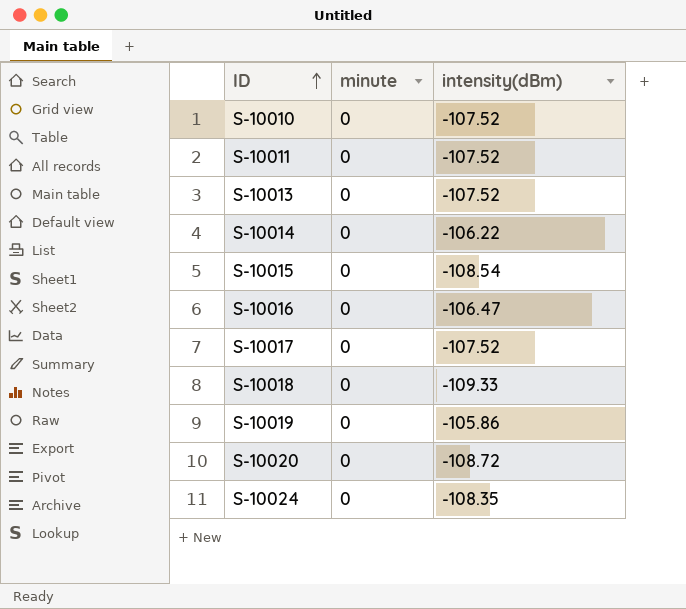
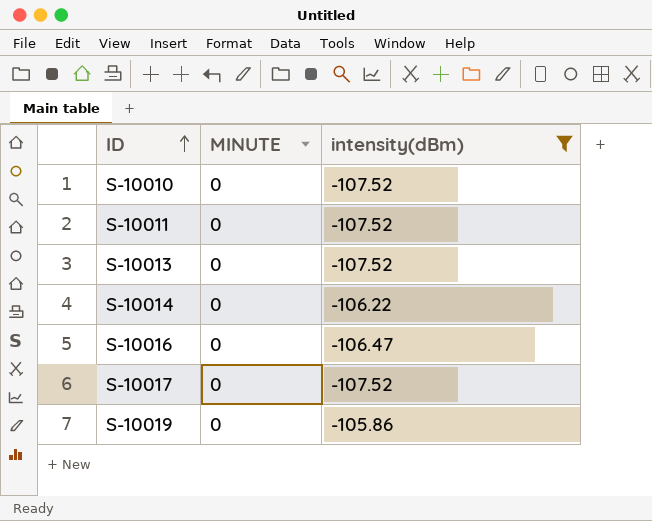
filter: none -> intensity(dBm) >= -107.52
column name: minute -> MINUTE

